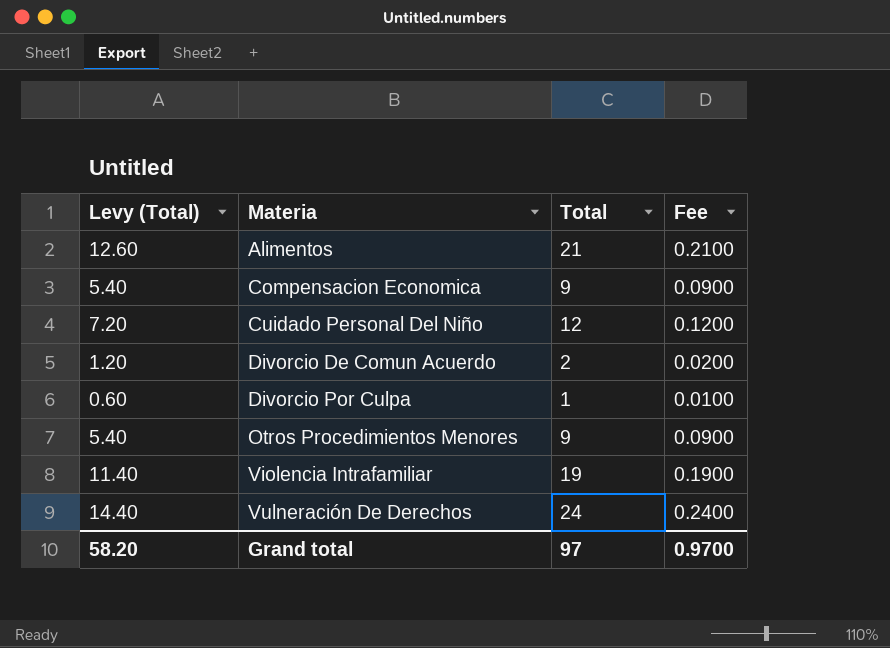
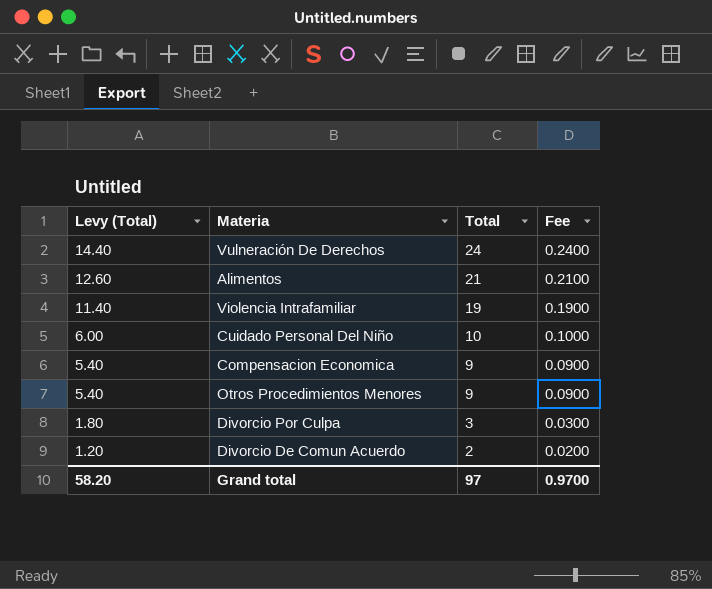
row order: Materia ascending -> Levy (Total) descending
Cuidado Personal Del Niño | Levy (Total): 7.20 -> 6.00
Cuidado Personal Del Niño | Total: 12 -> 10
Cuidado Personal Del Niño | Fee: 0.1200 -> 0.1000
Divorcio Por Culpa | Levy (Total): 0.60 -> 1.80
Divorcio Por Culpa | Total: 1 -> 3
Divorcio Por Culpa | Fee: 0.0100 -> 0.0300

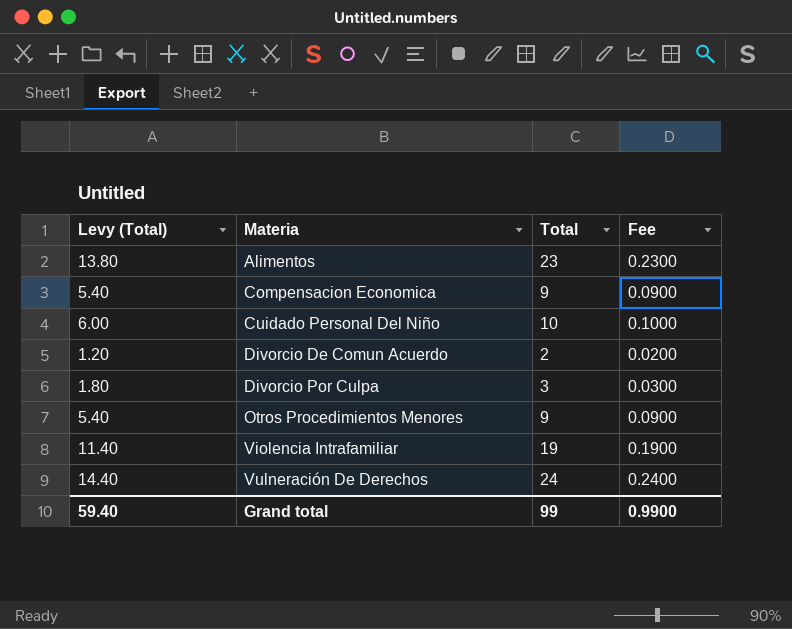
row order: Levy (Total) descending -> Materia ascending
Alimentos | Levy (Total): 12.60 -> 13.80
Alimentos | Total: 21 -> 23
Alimentos | Fee: 0.2100 -> 0.2300
Grand total | Levy (Total): 58.20 -> 59.40
Grand total | Total: 97 -> 99
Grand total | Fee: 0.9700 -> 0.9900

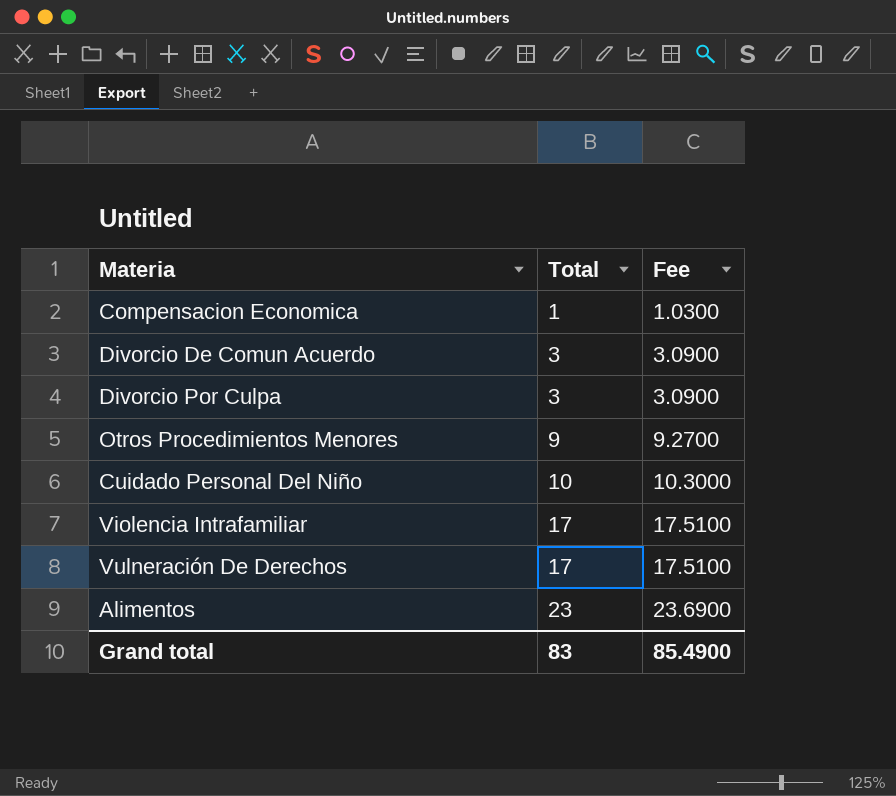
row order: Materia ascending -> Total ascending
column Levy (Total) | formula: [Total] * 0.6 -> none
column Fee | formula: [Total] * 0.01 -> [Total] * 1.03
Compensacion Economica | Total: 9 -> 1
Divorcio De Comun Acuerdo | Total: 2 -> 3
Violencia Intrafamiliar | Total: 19 -> 17
Vulneración De Derechos | Total: 24 -> 17
Grand total | Total: 99 -> 83
Grand total | Fee: 0.9900 -> 85.4900

